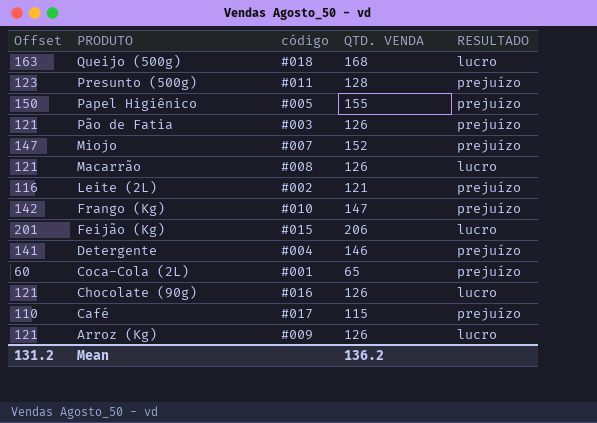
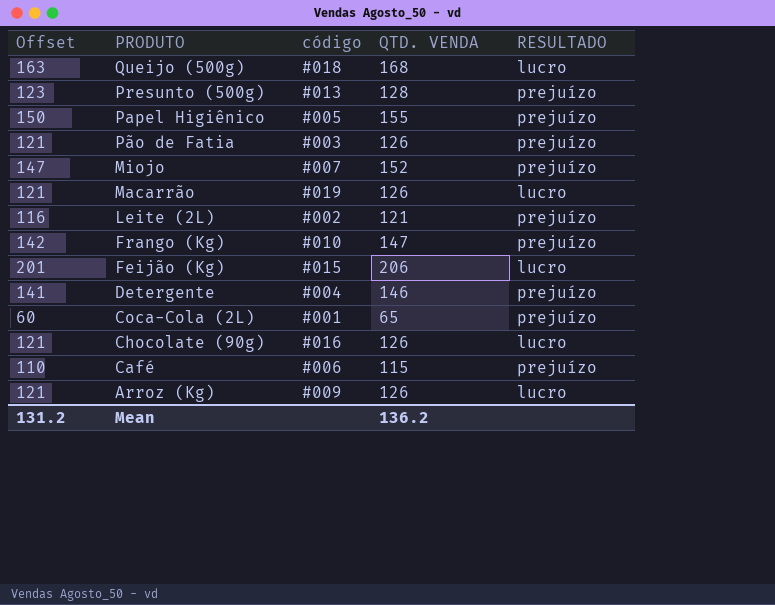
Presunto (500g) | código: #011 -> #013
Macarrão | código: #008 -> #019
Café | código: #017 -> #006

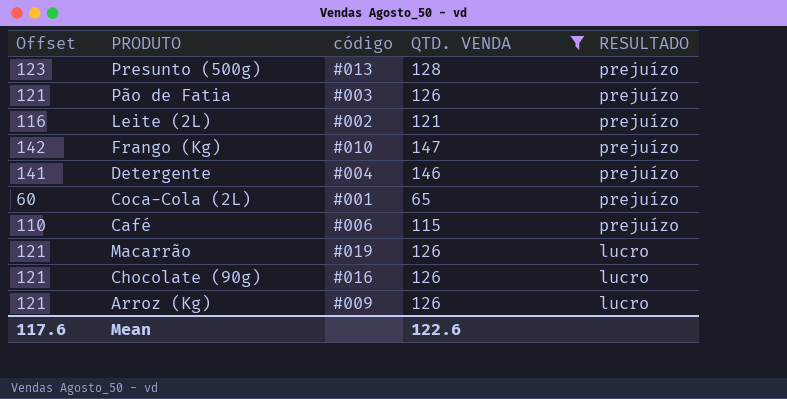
filter: none -> QTD. VENDA <= 147
row order: PRODUTO descending -> RESULTADO descending
Mean | Offset: 131.2 -> 117.6
Mean | QTD. VENDA: 136.2 -> 122.6

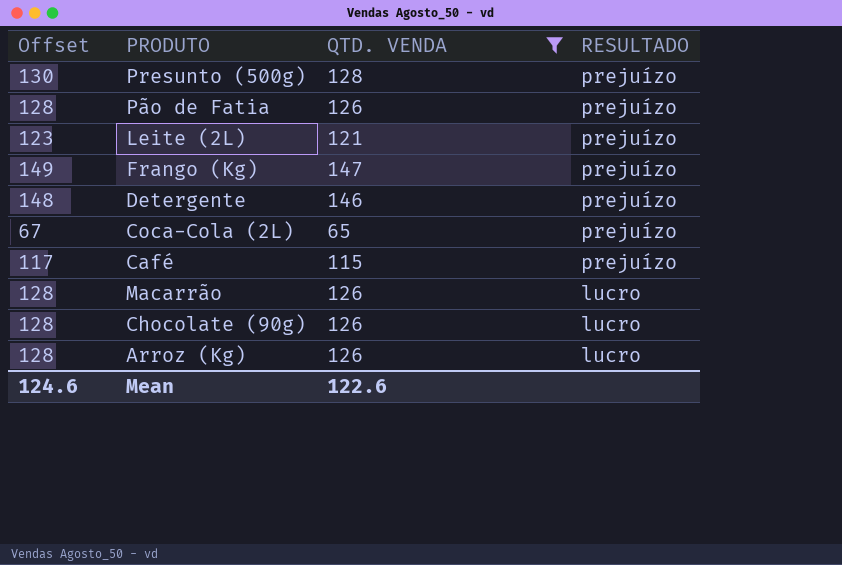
column código | position: 3 -> none
column Offset | formula: [QTD. VENDA] - 5 -> [QTD. VENDA] + 2
Mean | Offset: 117.6 -> 124.6

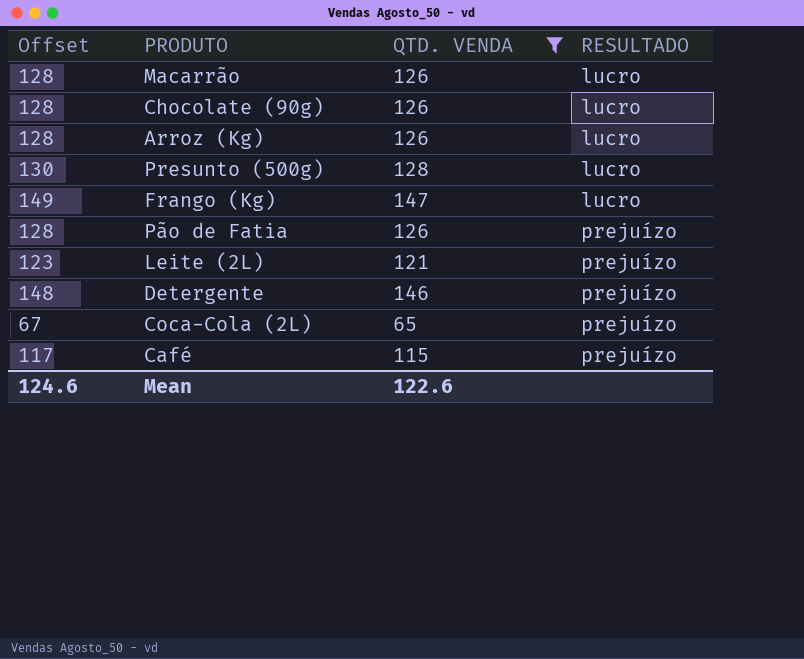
row order: RESULTADO descending -> RESULTADO ascending
Presunto (500g) | RESULTADO: prejuízo -> lucro
Frango (Kg) | RESULTADO: prejuízo -> lucro

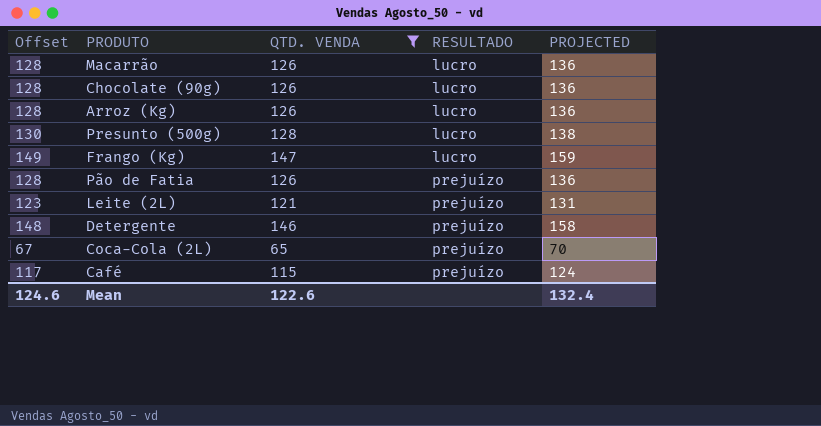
column PROJECTED | formula: none -> [QTD. VENDA] * 1.08

